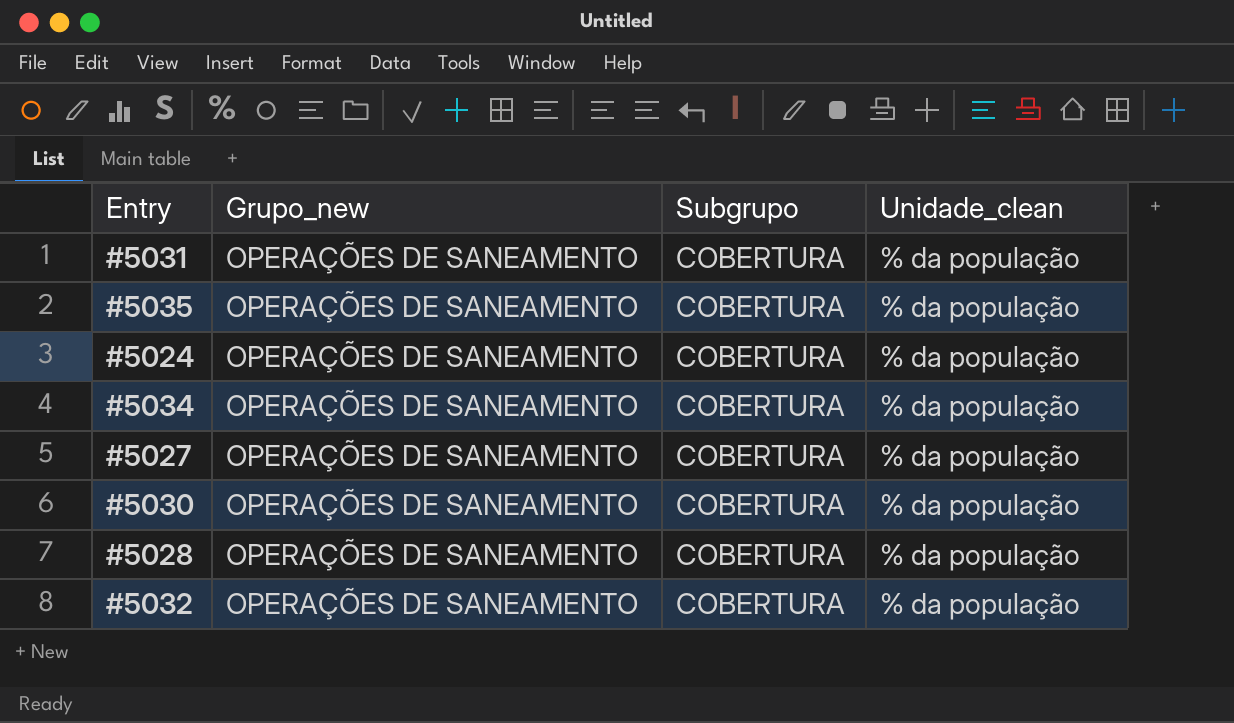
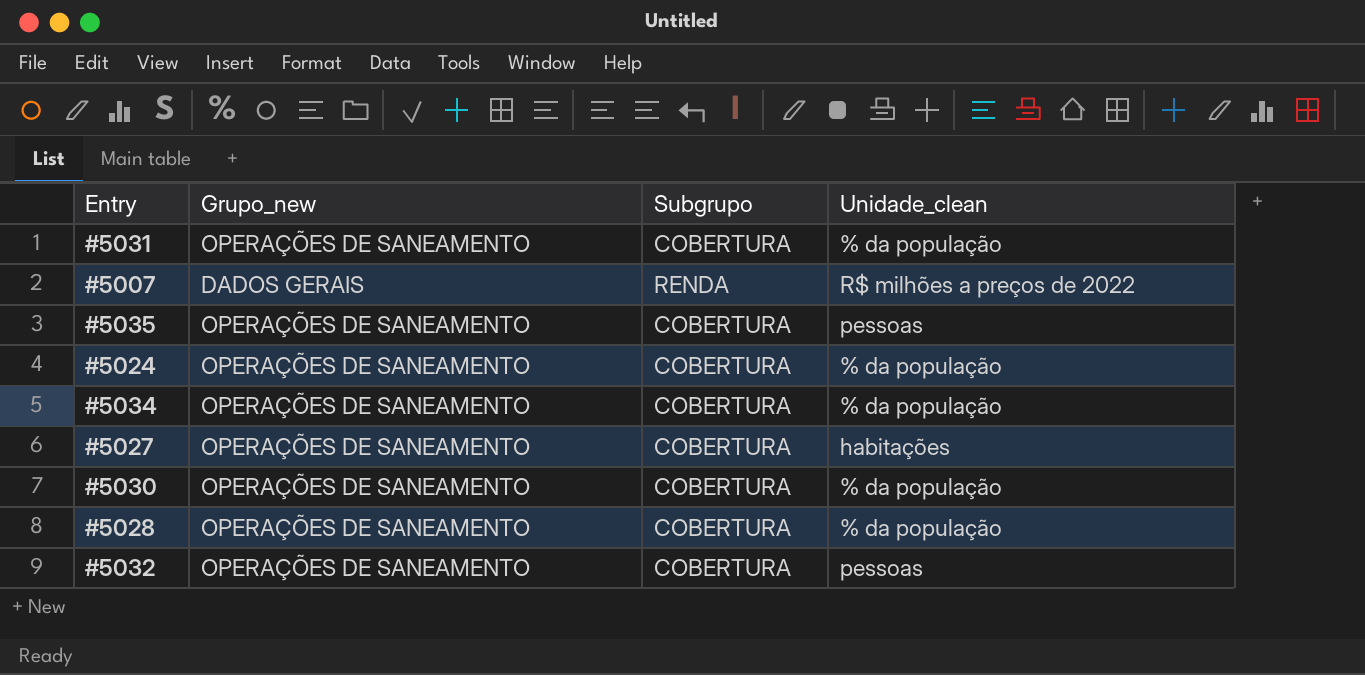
row #5007: none -> DADOS GERAIS | RENDA | R$ milhões a preços de 2022
#5035 | Unidade_clean: % da população -> pessoas
#5027 | Unidade_clean: % da população -> habitações
#5032 | Unidade_clean: % da população -> pessoas

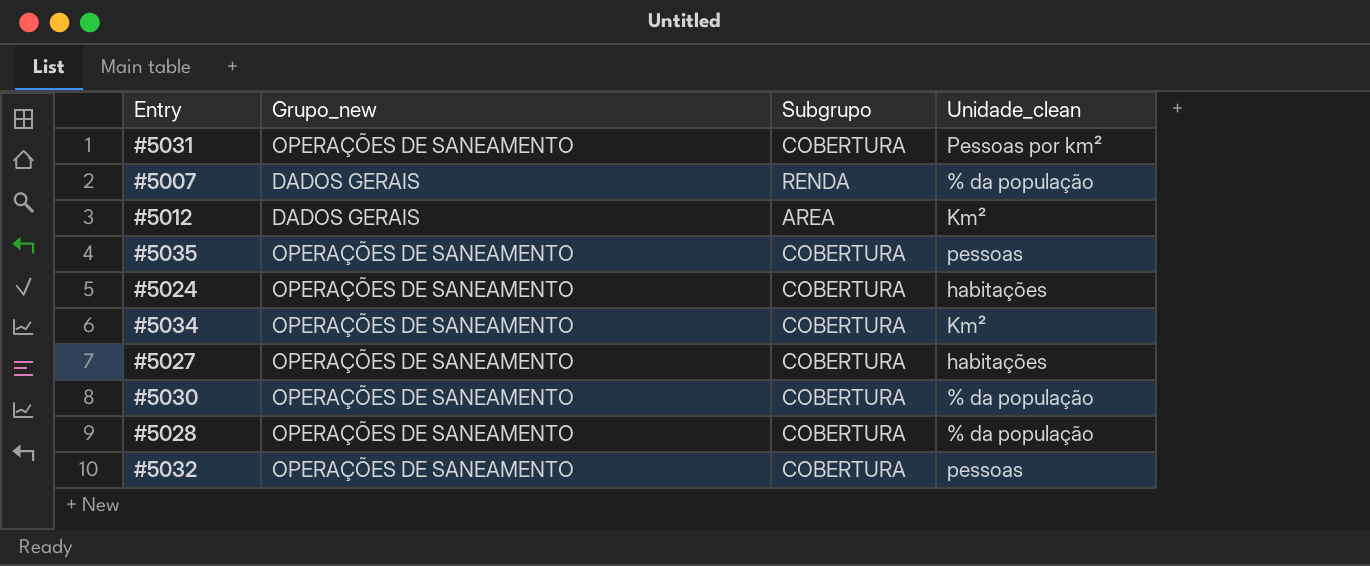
#5031 | Unidade_clean: % da população -> Pessoas por km²
#5007 | Unidade_clean: R$ milhões a preços de 2022 -> % da população
row #5012: none -> DADOS GERAIS | AREA | Km²
#5024 | Unidade_clean: % da população -> habitações
#5034 | Unidade_clean: % da população -> Km²

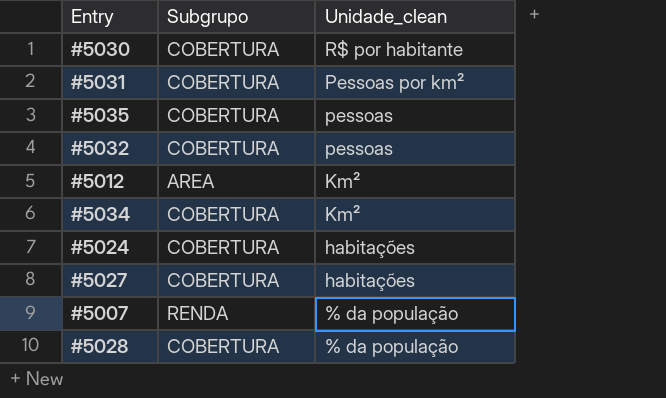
row order: none -> Unidade_clean descending
column Grupo_new | position: 2 -> none
#5030 | Unidade_clean: % da população -> R$ por habitante

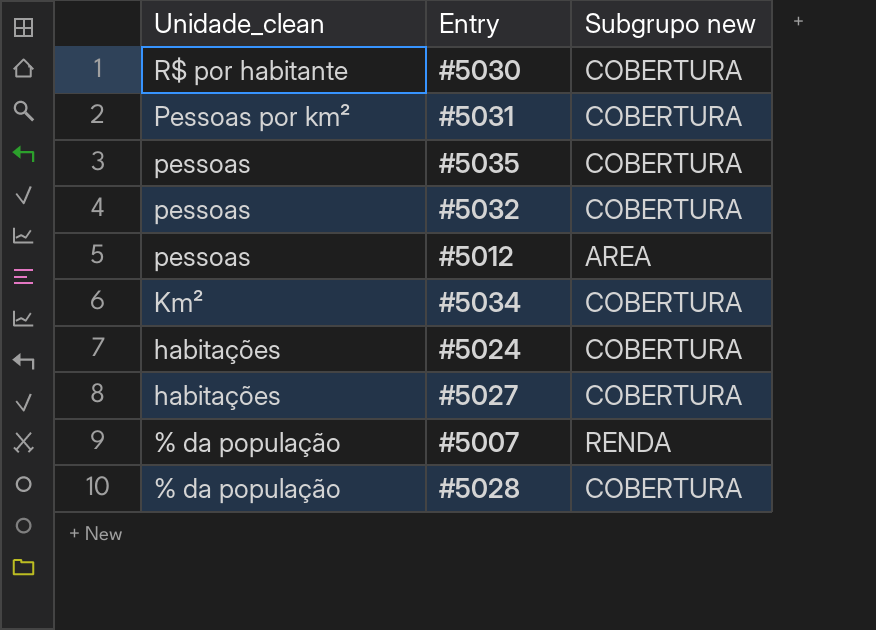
column Unidade_clean | position: 3 -> 1
column name: Subgrupo -> Subgrupo new
#5012 | Unidade_clean: Km² -> pessoas

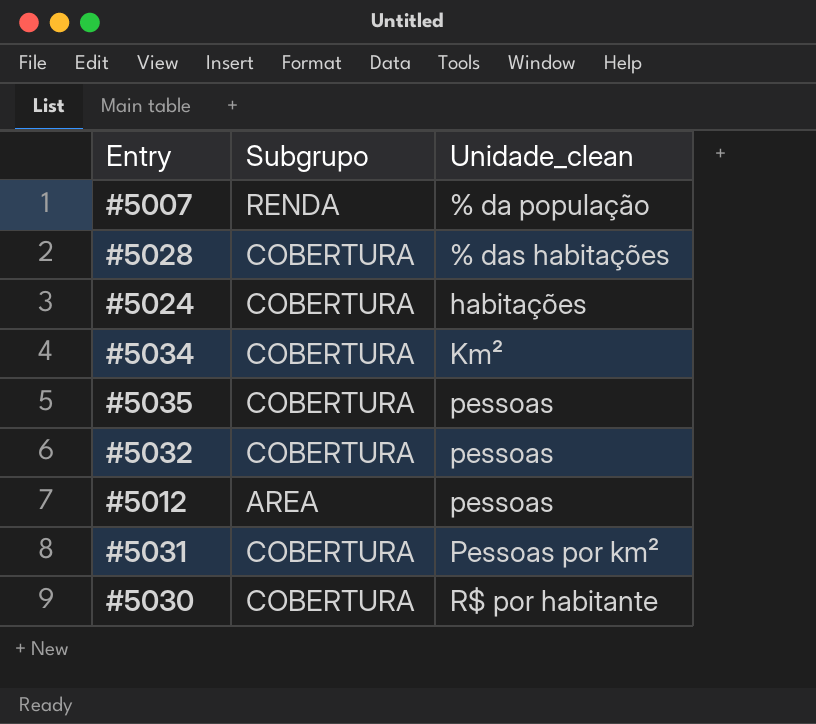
row order: Unidade_clean descending -> Unidade_clean ascending
column name: Subgrupo new -> Subgrupo
column Unidade_clean | position: 1 -> 3
row #5027: habitações | COBERTURA -> none
#5028 | Unidade_clean: % da população -> % das habitações

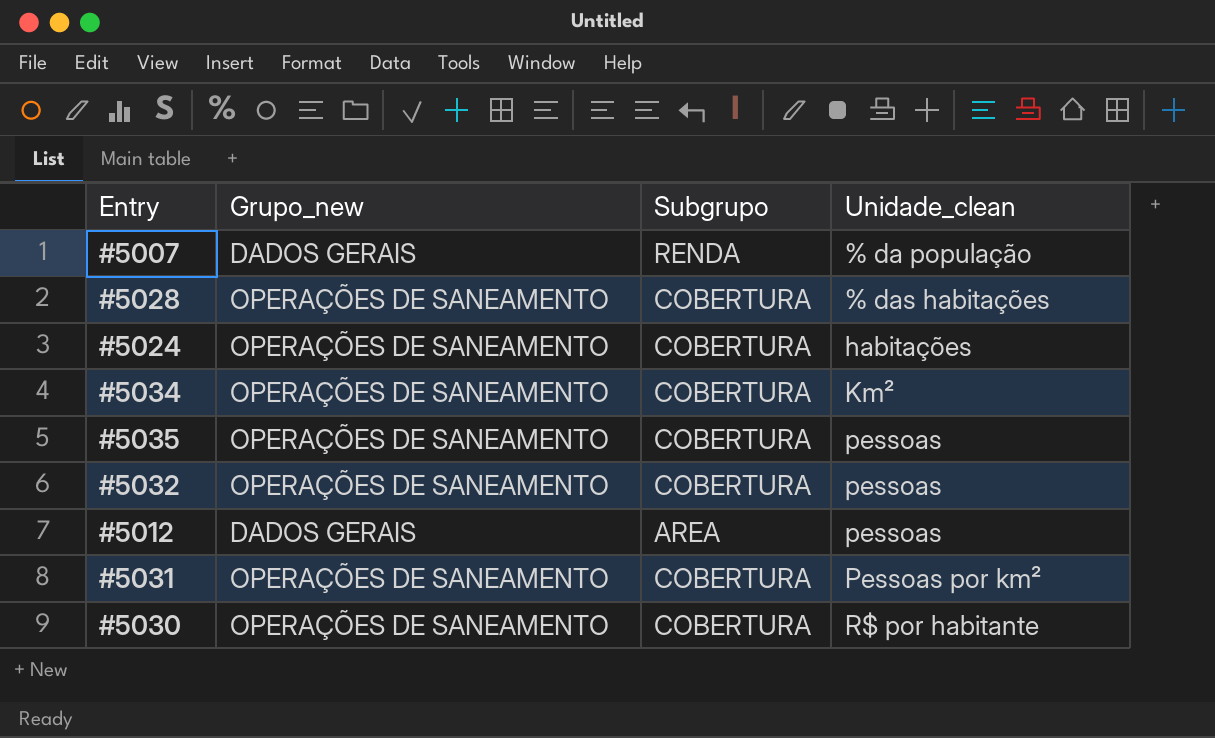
column Grupo_new | position: none -> 2

